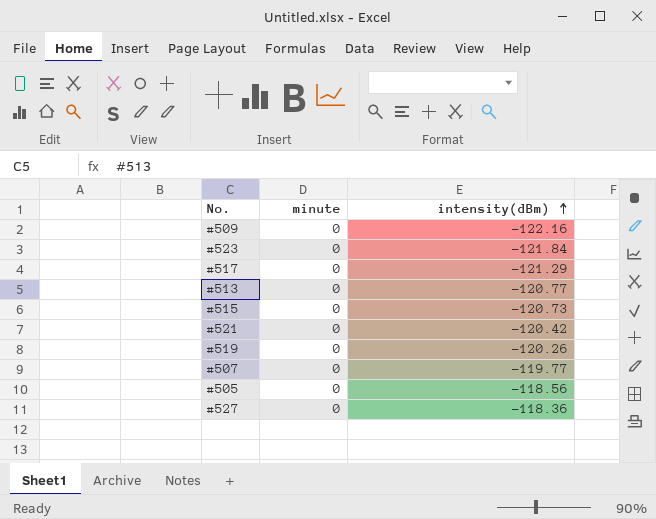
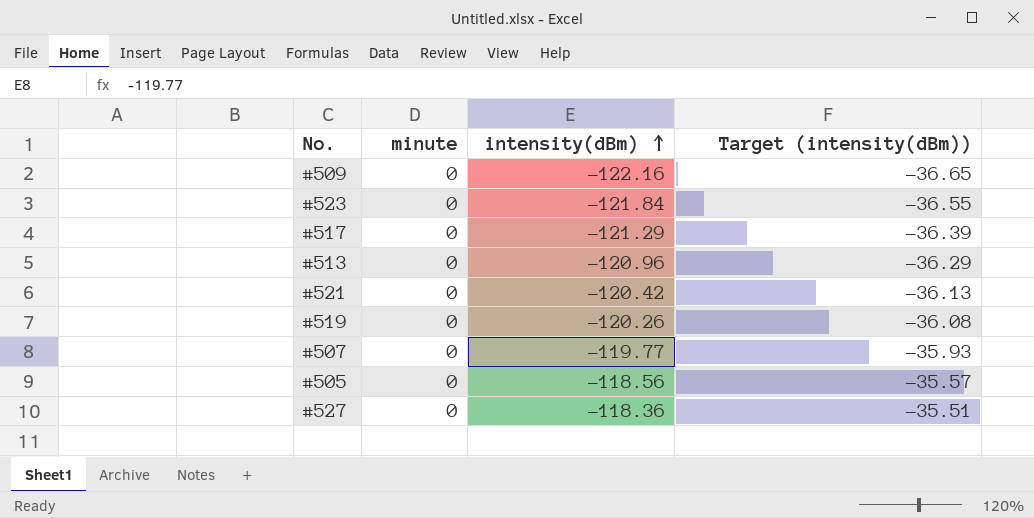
column Target (intensity(dBm)) | formula: none -> [intensity(dBm)] * 0.3
row #515: 0 | -120.73 -> none
#513 | intensity(dBm): -120.77 -> -120.96

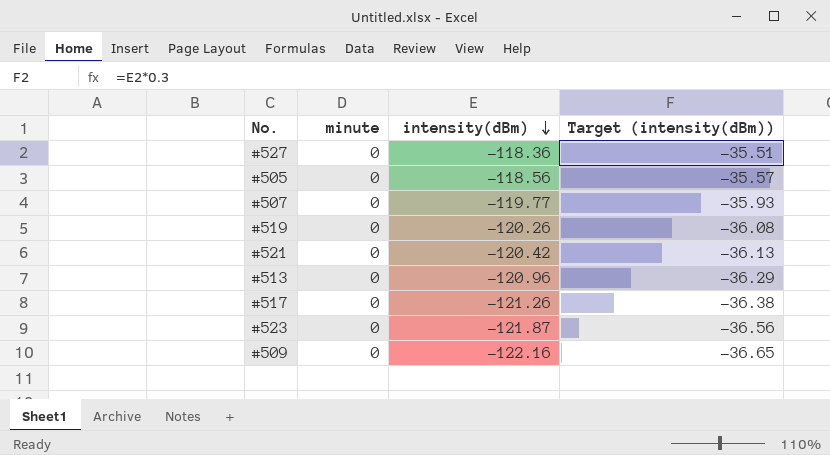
row order: intensity(dBm) ascending -> intensity(dBm) descending
#517 | intensity(dBm): -121.29 -> -121.26
#517 | Target (intensity(dBm)): -36.39 -> -36.38
#523 | intensity(dBm): -121.84 -> -121.87
#523 | Target (intensity(dBm)): -36.55 -> -36.56

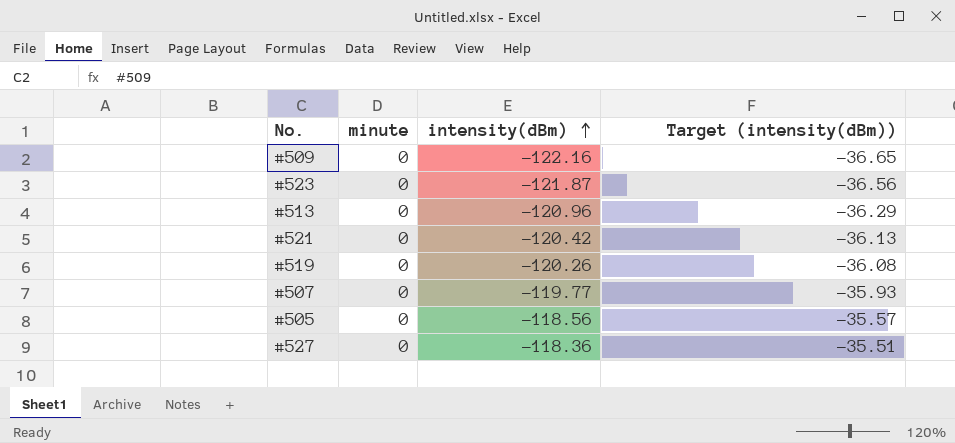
row order: intensity(dBm) descending -> intensity(dBm) ascending
row #517: 0 | -121.26 | -36.38 -> none

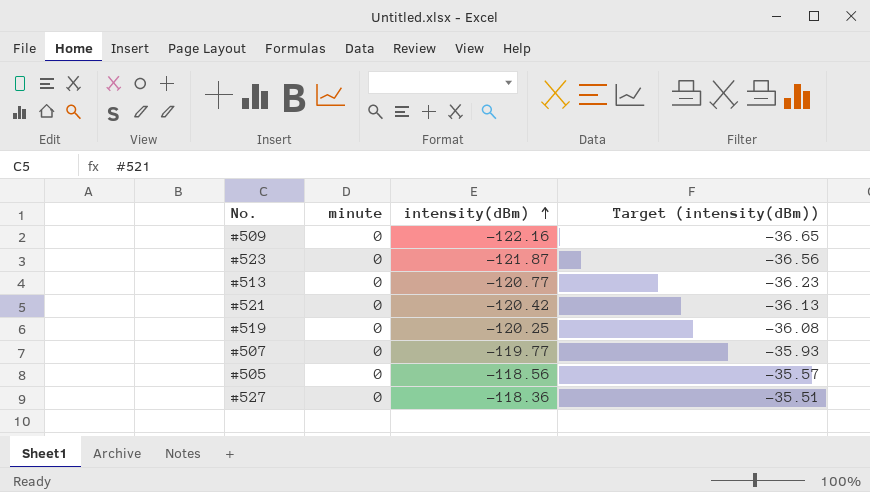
#513 | intensity(dBm): -120.96 -> -120.77
#513 | Target (intensity(dBm)): -36.29 -> -36.23
#519 | intensity(dBm): -120.26 -> -120.25

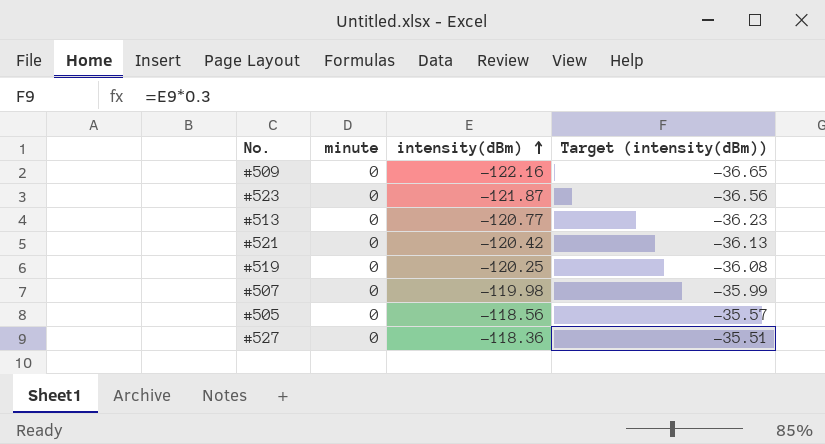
#507 | intensity(dBm): -119.77 -> -119.98
#507 | Target (intensity(dBm)): -35.93 -> -35.99

